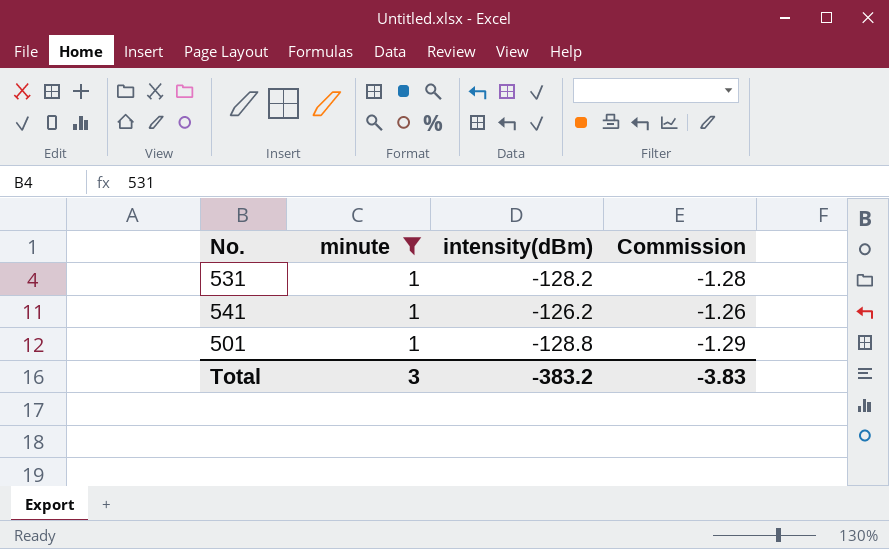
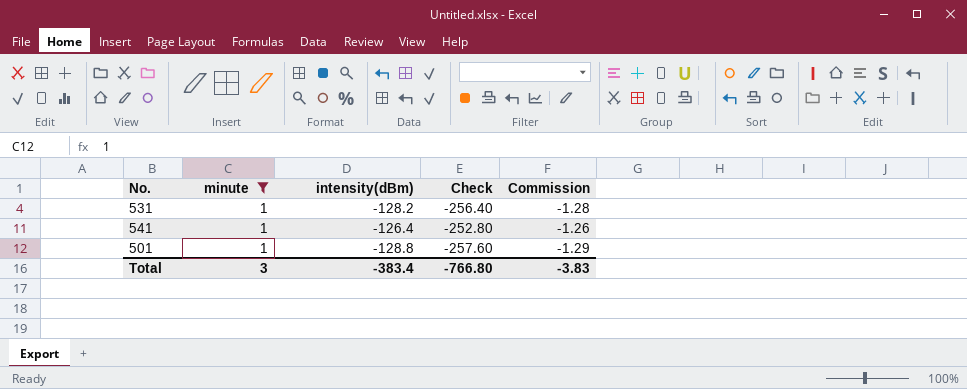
column Check | formula: none -> [intensity(dBm)] * 2
541 | intensity(dBm): -126.2 -> -126.4
Total | intensity(dBm): -383.2 -> -383.4

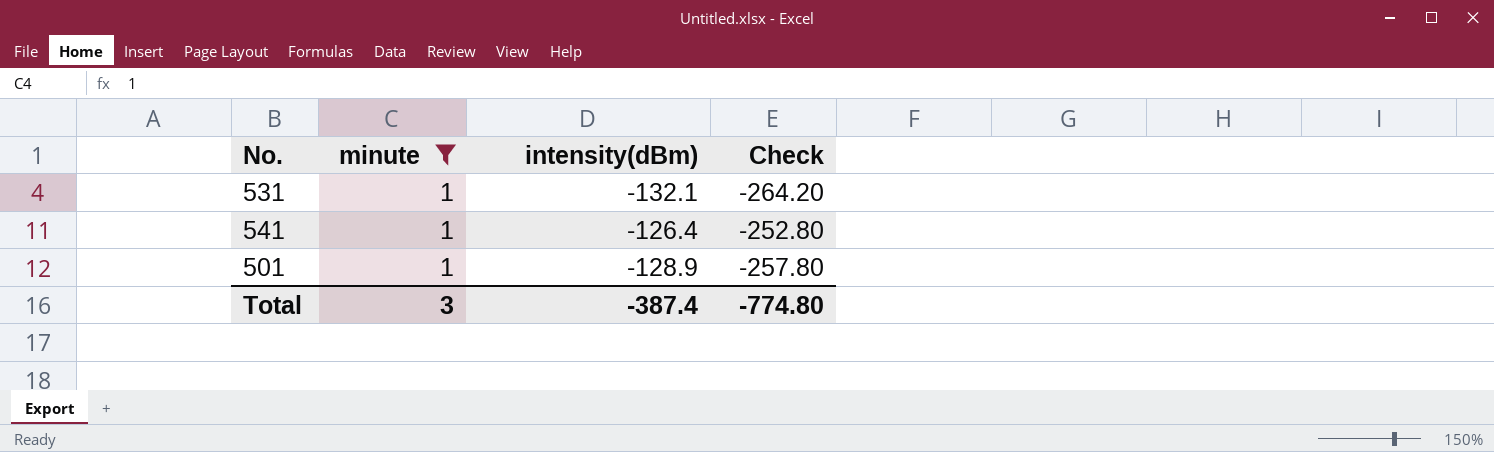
column Commission | formula: [intensity(dBm)] * 0.01 -> none
531 | intensity(dBm): -128.2 -> -132.1
531 | Check: -256.40 -> -264.20
501 | intensity(dBm): -128.8 -> -128.9
501 | Check: -257.60 -> -257.80
Total | intensity(dBm): -383.4 -> -387.4
Total | Check: -766.80 -> -774.80

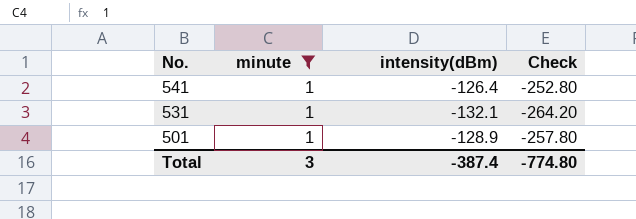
row order: none -> No. descending

